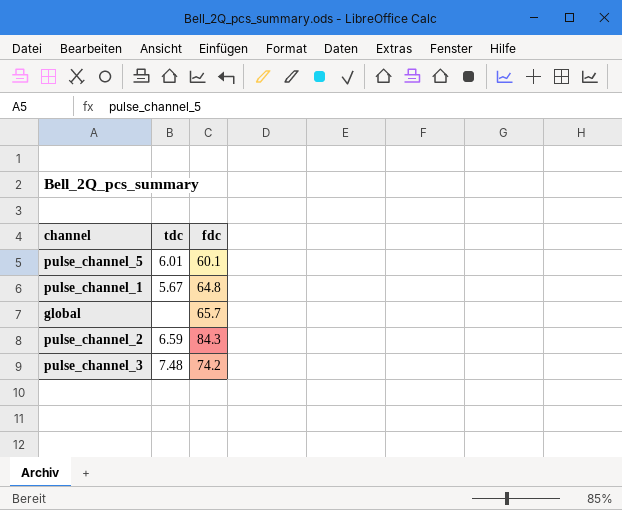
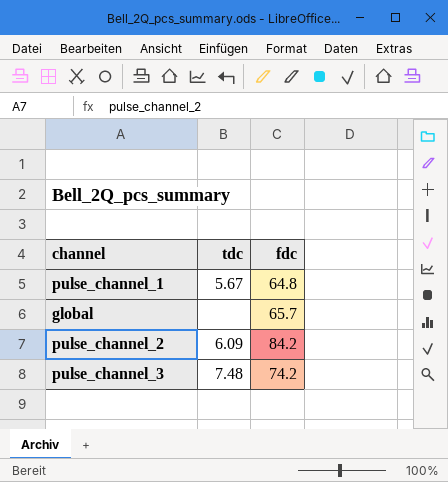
row pulse_channel_5: 6.01 | 60.1 -> none
pulse_channel_2 | tdc: 6.59 -> 6.09
pulse_channel_2 | fdc: 84.3 -> 84.2

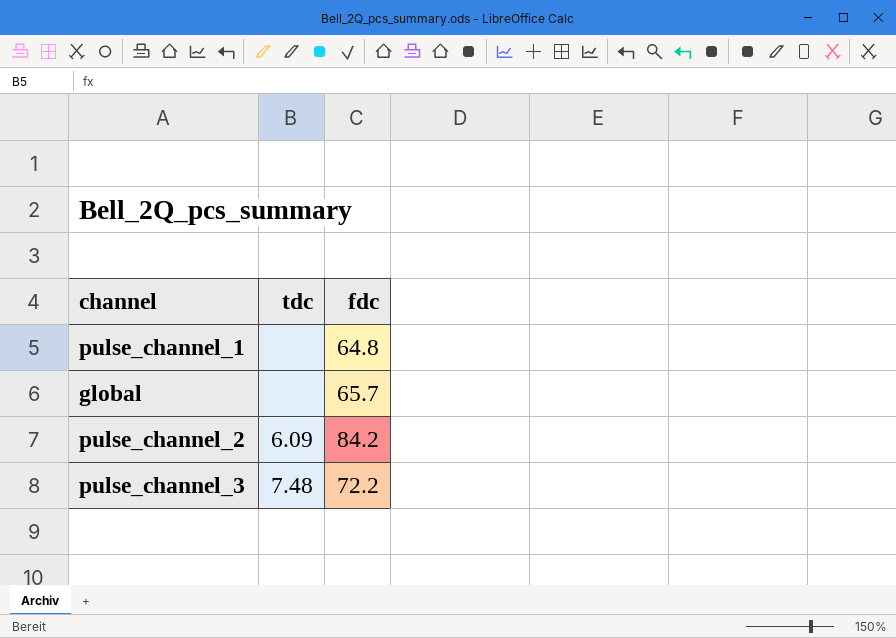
pulse_channel_1 | tdc: 5.67 -> none
pulse_channel_3 | fdc: 74.2 -> 72.2

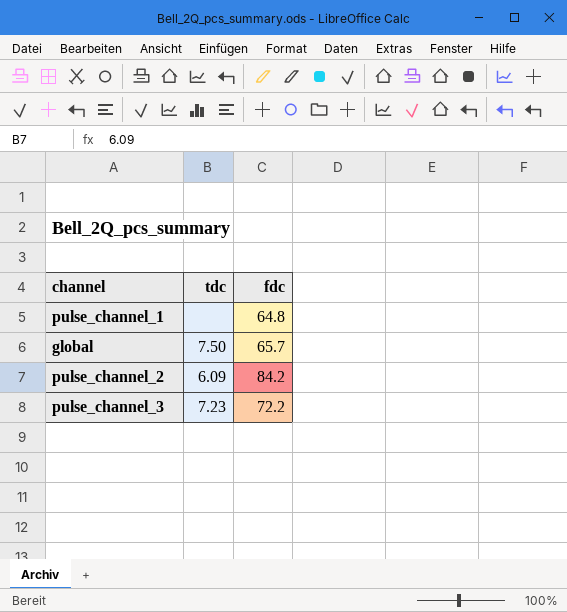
global | tdc: none -> 7.50
pulse_channel_3 | tdc: 7.48 -> 7.23

